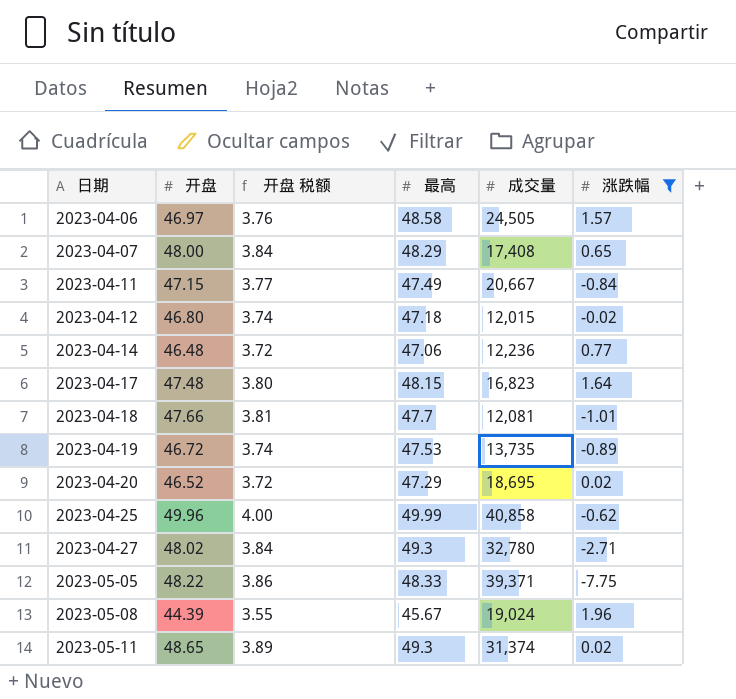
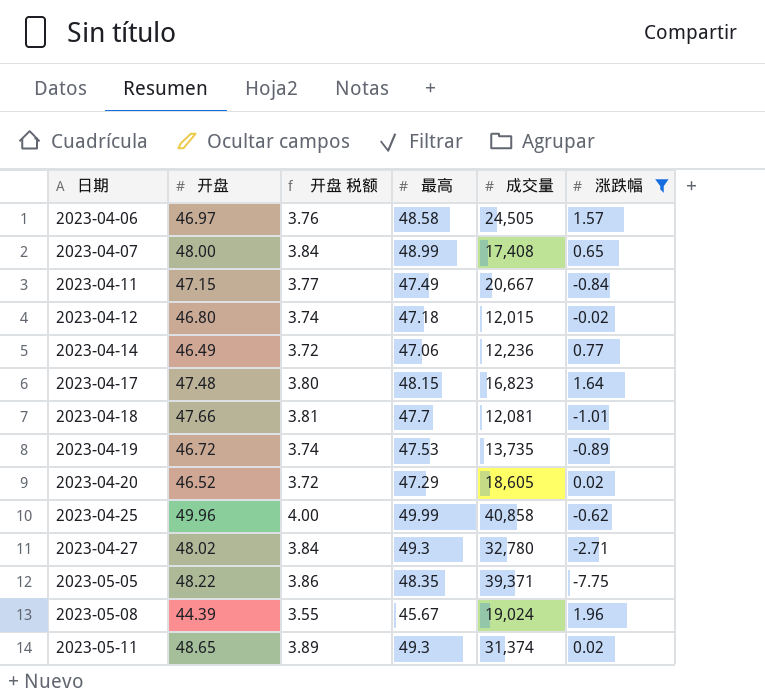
2023-04-07 | 最高: 48.29 -> 48.99
2023-04-14 | 开盘: 46.48 -> 46.49
2023-04-20 | 成交量: 18,695 -> 18,605
2023-05-05 | 最高: 48.33 -> 48.35

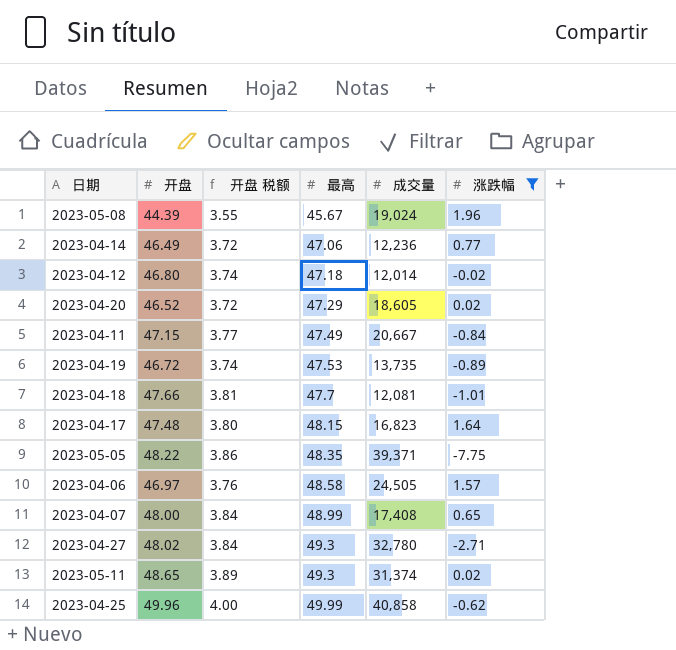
row order: 日期 ascending -> 最高 ascending
2023-04-12 | 成交量: 12,015 -> 12,014

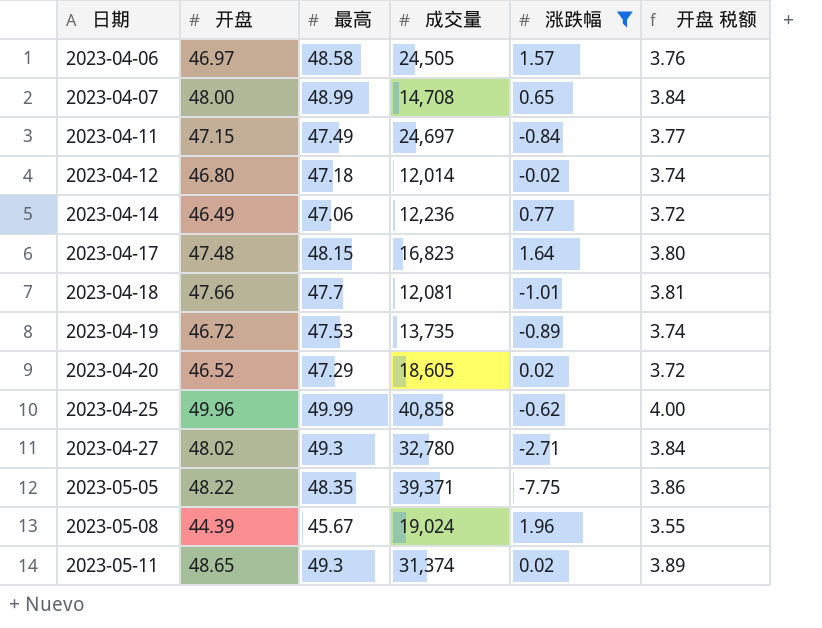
row order: 最高 ascending -> 日期 ascending
column 开盘 税额 | position: 3 -> 6
2023-04-07 | 成交量: 17,408 -> 14,708
2023-04-11 | 成交量: 20,667 -> 24,697

